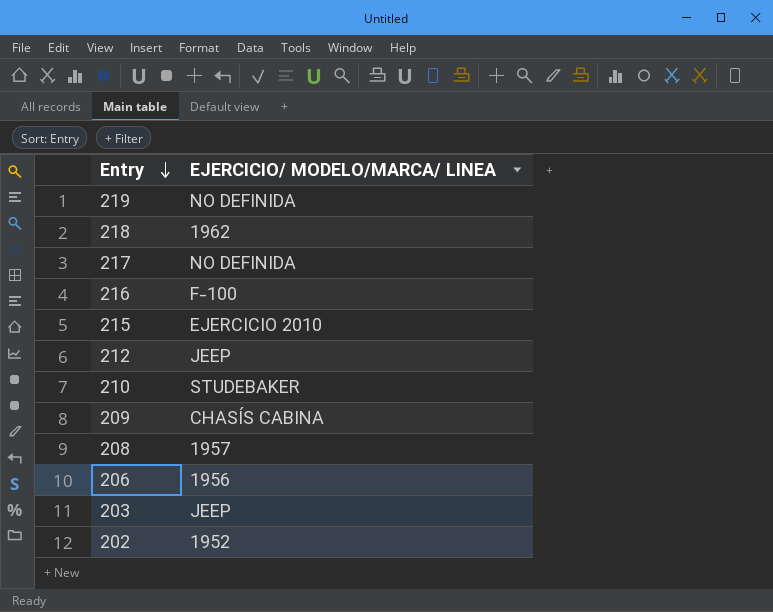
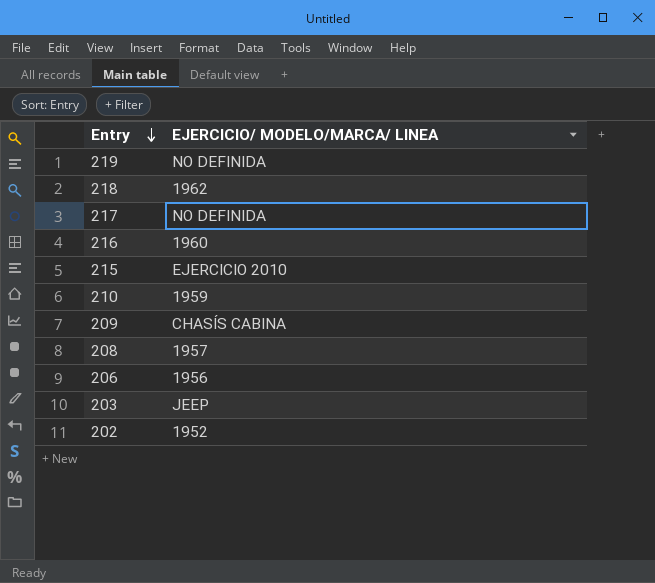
row 212: JEEP -> none
216 | EJERCICIO/ MODELO/MARCA/ LINEA: F-100 -> 1960
210 | EJERCICIO/ MODELO/MARCA/ LINEA: STUDEBAKER -> 1959

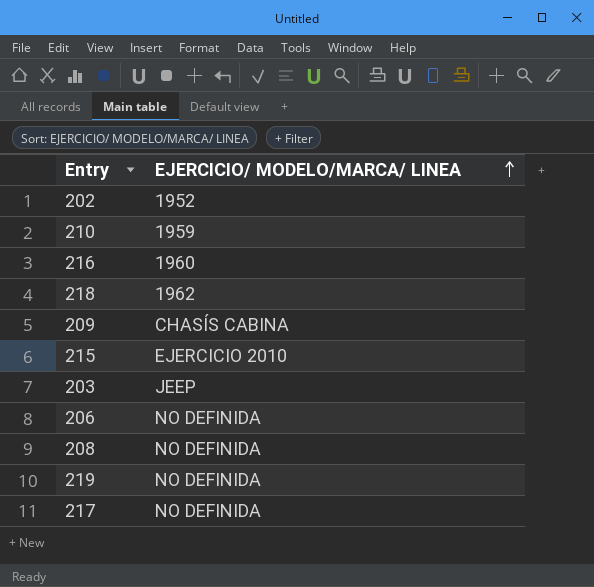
row order: Entry descending -> EJERCICIO/ MODELO/MARCA/ LINEA ascending
206 | EJERCICIO/ MODELO/MARCA/ LINEA: 1956 -> NO DEFINIDA
208 | EJERCICIO/ MODELO/MARCA/ LINEA: 1957 -> NO DEFINIDA

